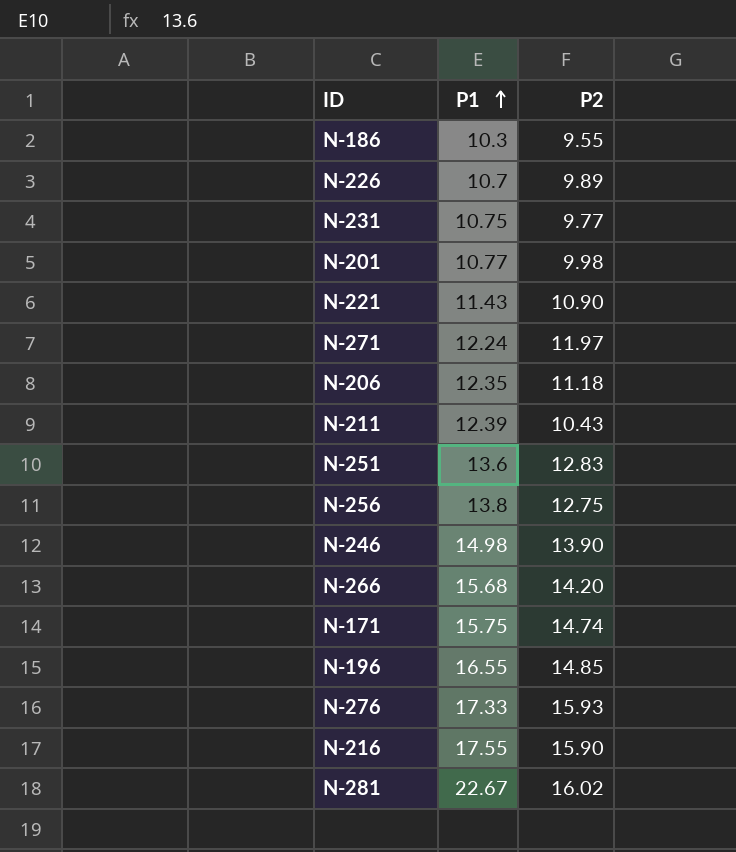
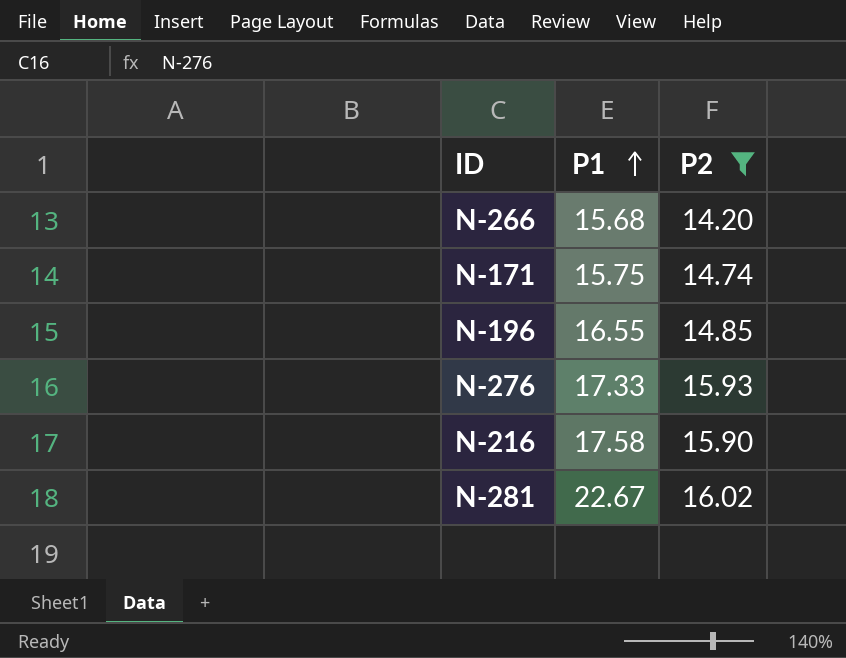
filter: none -> P2 >= 14.20
N-216 | P1: 17.55 -> 17.58

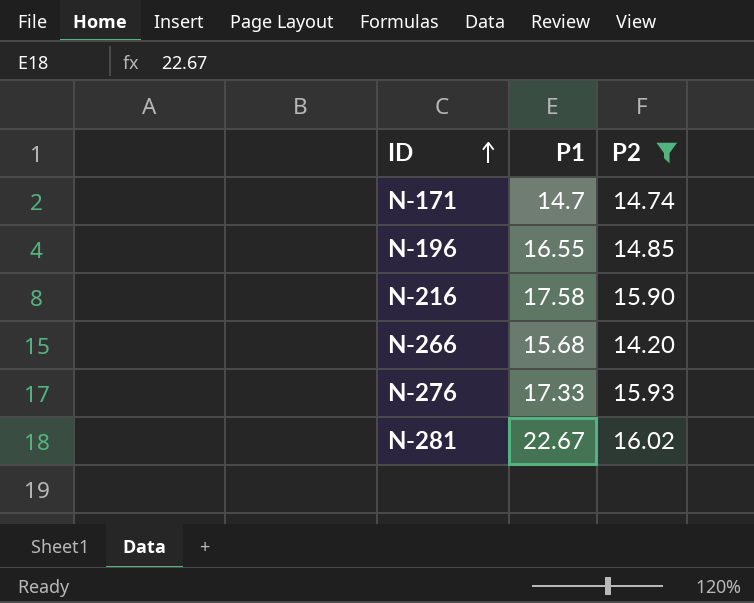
row order: P1 ascending -> ID ascending
N-171 | P1: 15.75 -> 14.7

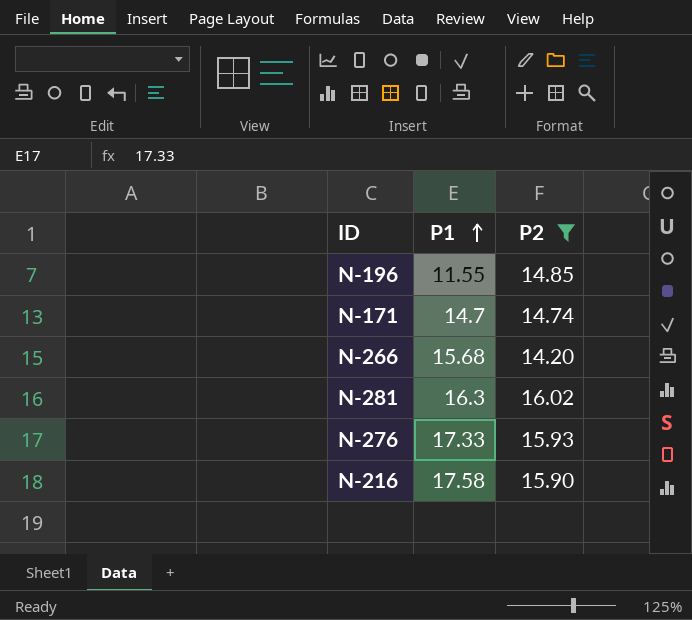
row order: ID ascending -> P1 ascending
N-196 | P1: 16.55 -> 11.55
N-281 | P1: 22.67 -> 16.3

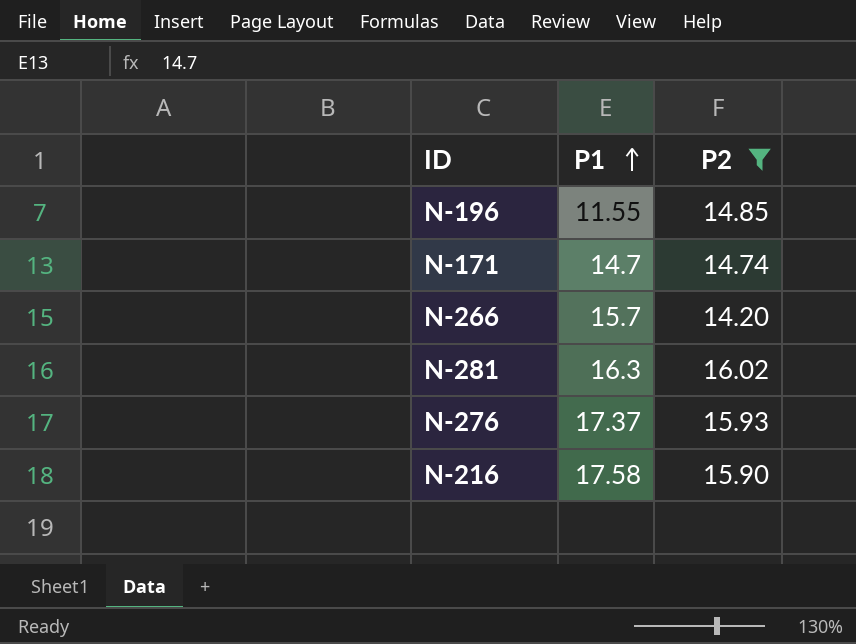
N-266 | P1: 15.68 -> 15.7
N-276 | P1: 17.33 -> 17.37

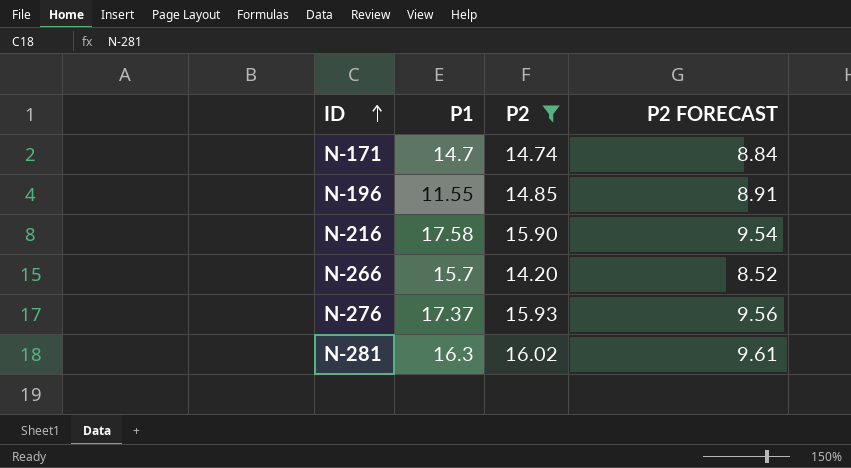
row order: P1 ascending -> ID ascending
column P2 FORECAST | formula: none -> [P2] * 0.6

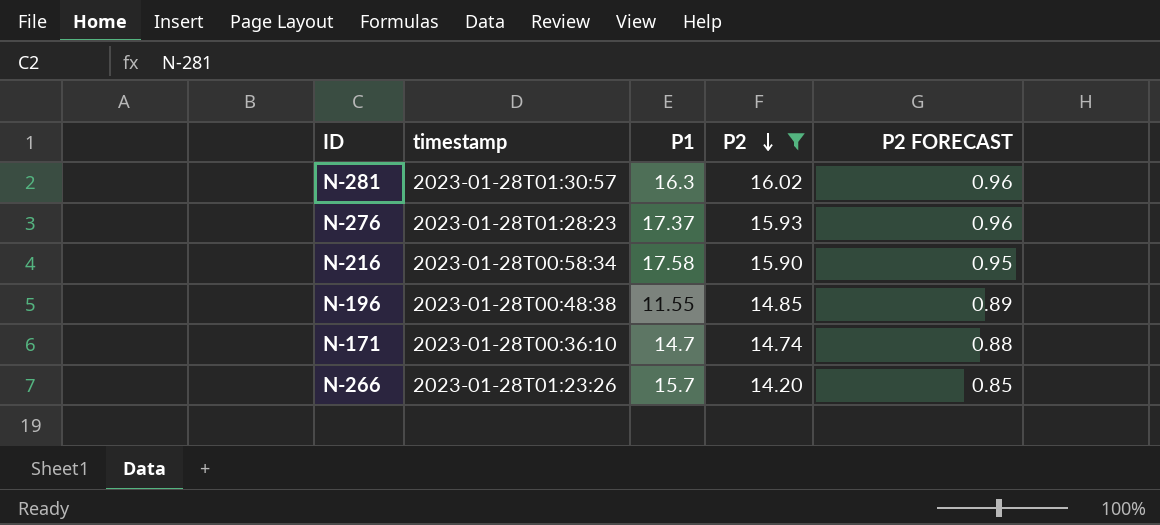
row order: ID ascending -> P2 descending
column timestamp | position: none -> 2
column P2 FORECAST | formula: [P2] * 0.6 -> [P2] * 0.06

